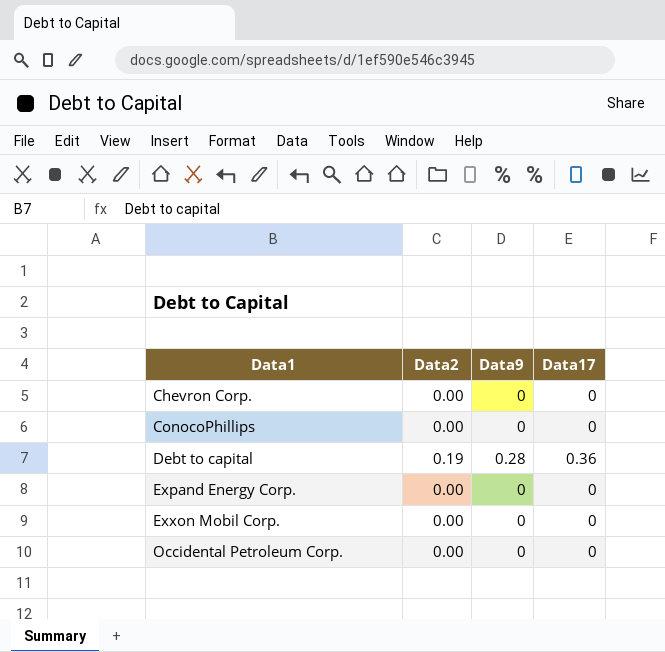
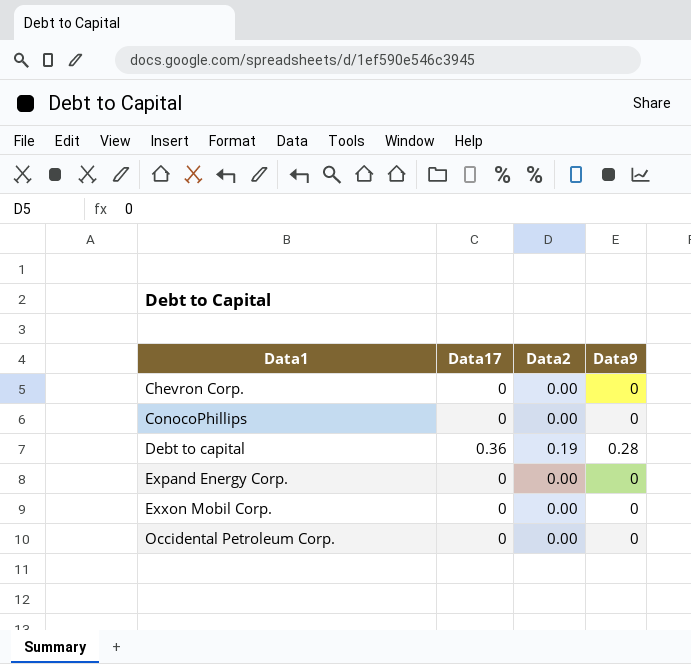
column Data17 | position: 4 -> 2

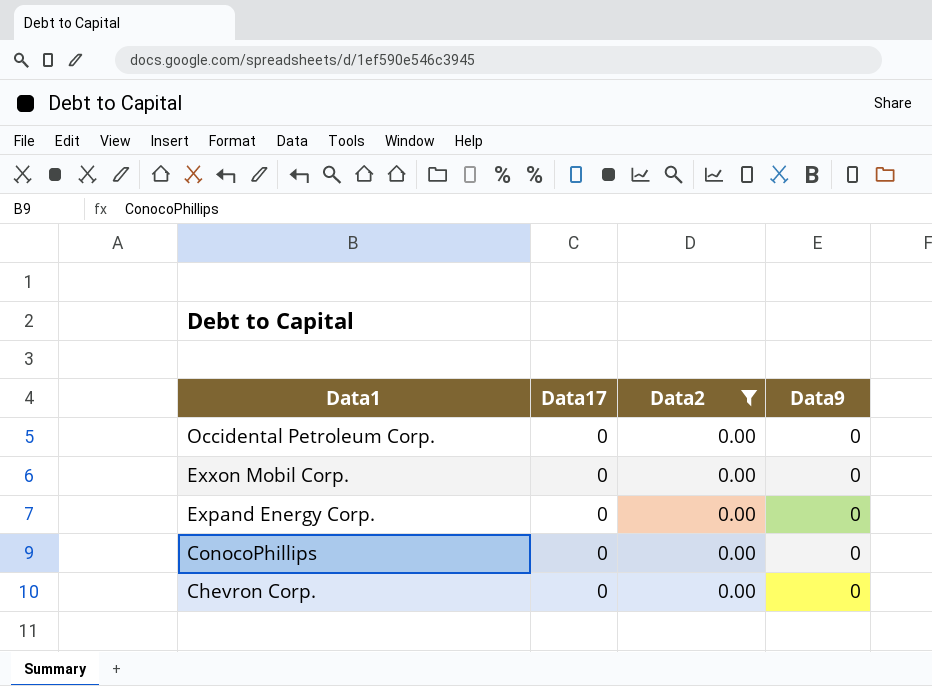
filter: none -> Data2 = 0.00
row order: Data1 ascending -> Data1 descending

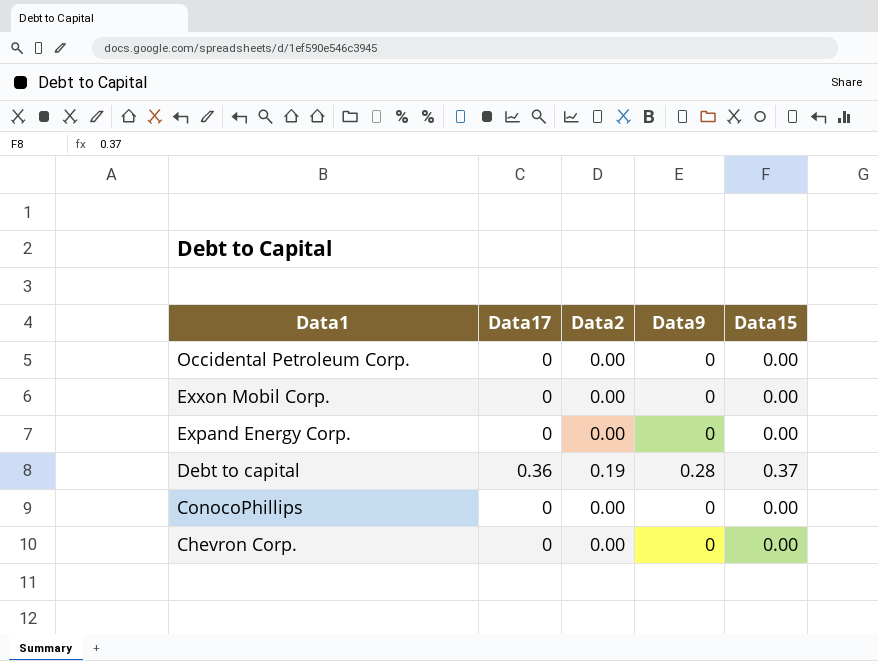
filter: Data2 = 0.00 -> none
column Data15 | position: none -> 5

